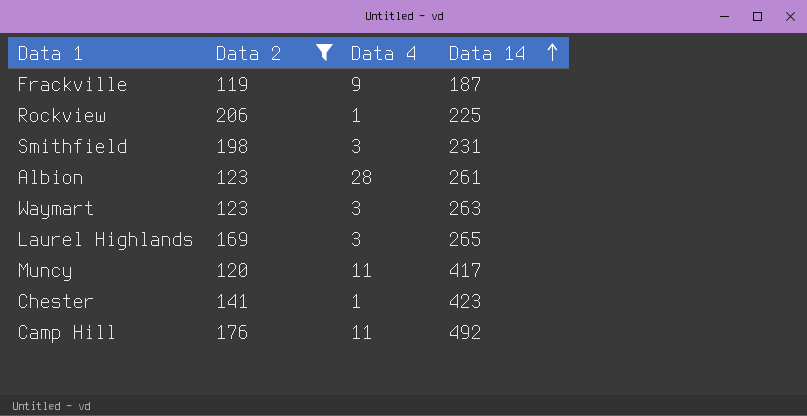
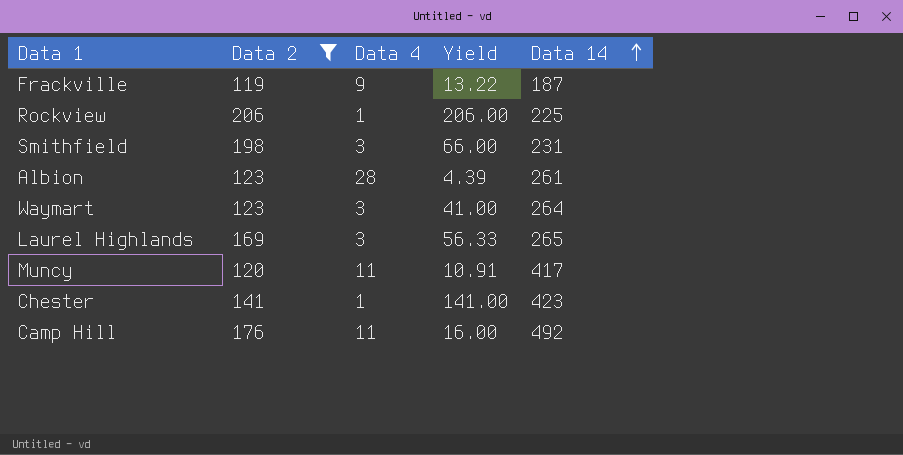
column Yield | formula: none -> [Data 2] / [Data 4]
Waymart | Data 14: 263 -> 264

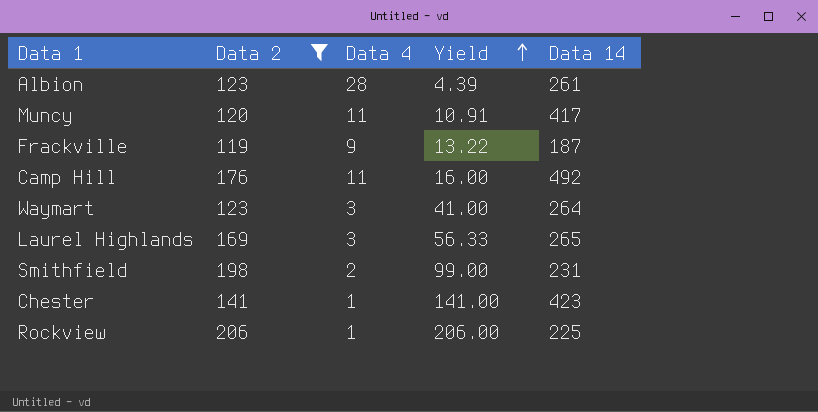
row order: Data 14 ascending -> Yield ascending
Smithfield | Data 4: 3 -> 2
Smithfield | Yield: 66.00 -> 99.00

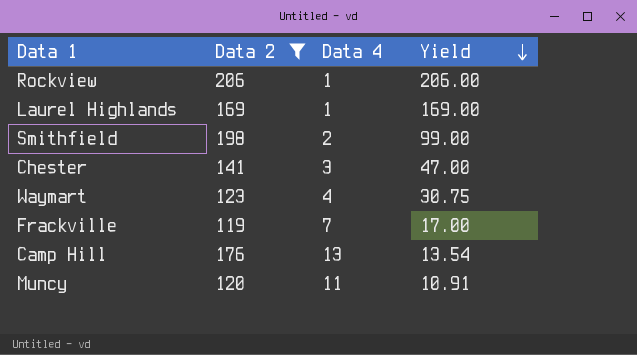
row order: Yield ascending -> Yield descending
column Data 14 | position: 5 -> none
row Albion: 123 | 28 | 4.39 | 261 -> none
Laurel Highlands | Data 4: 3 -> 1
Laurel Highlands | Yield: 56.33 -> 169.00
Chester | Data 4: 1 -> 3
Chester | Yield: 141.00 -> 47.00
Waymart | Data 4: 3 -> 4
Waymart | Yield: 41.00 -> 30.75
Frackville | Data 4: 9 -> 7
Frackville | Yield: 13.22 -> 17.00
Camp Hill | Data 4: 11 -> 13
Camp Hill | Yield: 16.00 -> 13.54

